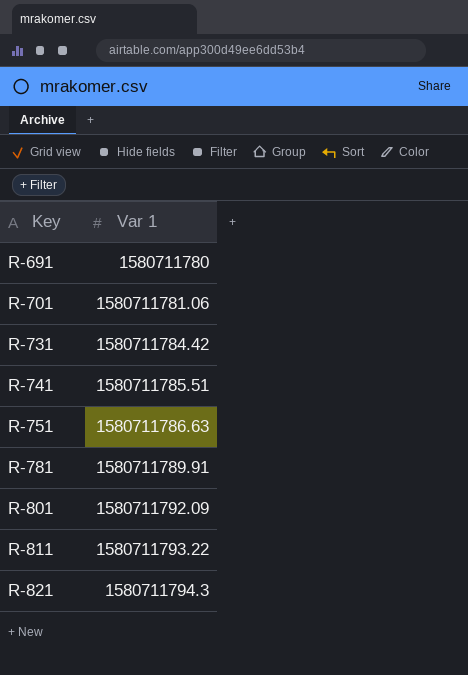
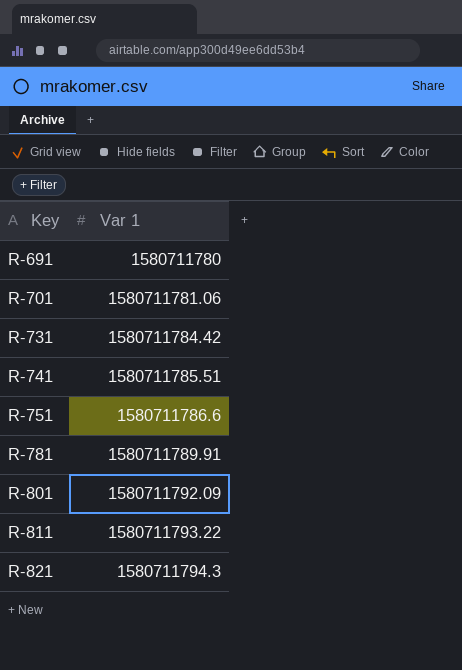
R-751 | Var 1: 1580711786.63 -> 1580711786.6

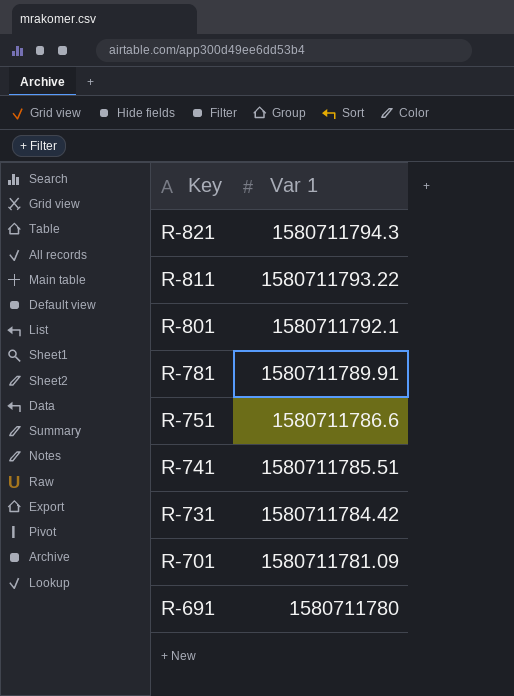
row order: Key ascending -> Key descending
R-801 | Var 1: 1580711792.09 -> 1580711792.1
R-701 | Var 1: 1580711781.06 -> 1580711781.09

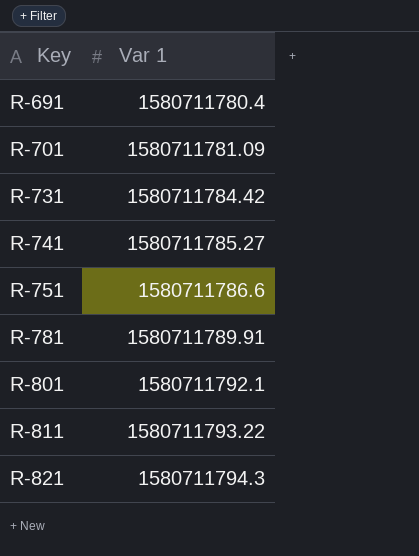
row order: Key descending -> Key ascending
R-691 | Var 1: 1580711780 -> 1580711780.4
R-741 | Var 1: 1580711785.51 -> 1580711785.27

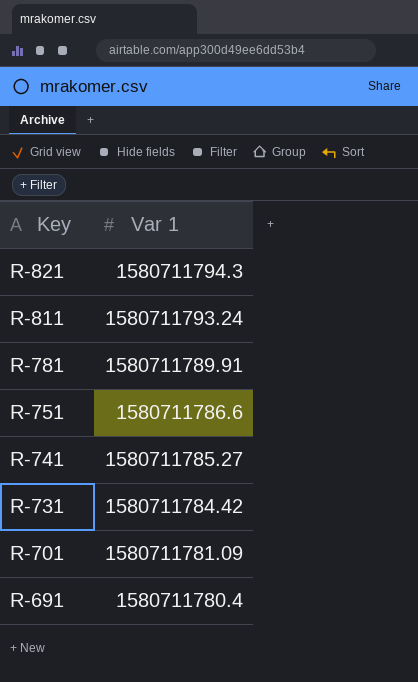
row order: Key ascending -> Key descending
row R-801: 1580711792.1 -> none
R-811 | Var 1: 1580711793.22 -> 1580711793.24

